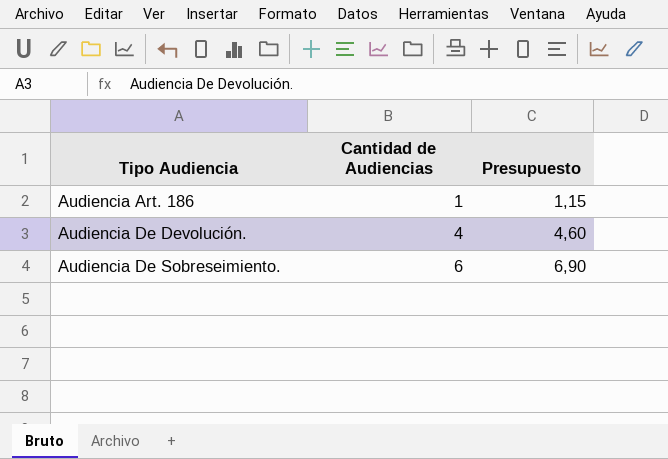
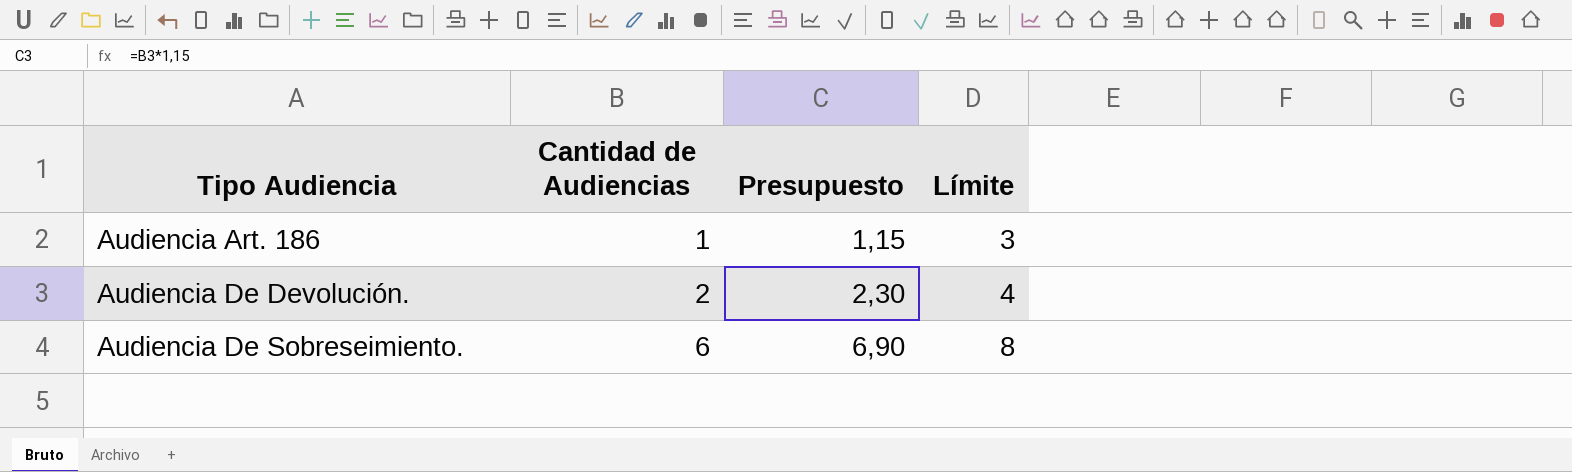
column Límite | formula: none -> [Cantidad de Audiencias] + 2
Audiencia De Devolución. | Cantidad de Audiencias: 4 -> 2
Audiencia De Devolución. | Presupuesto: 4,60 -> 2,30

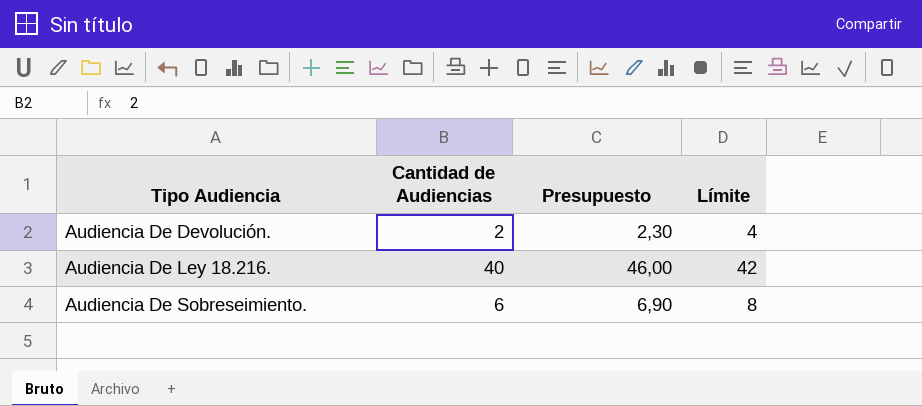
row Audiencia Art. 186: 1 | 1,15 | 3 -> none
row Audiencia De Ley 18.216.: none -> 40 | 46,00 | 42

